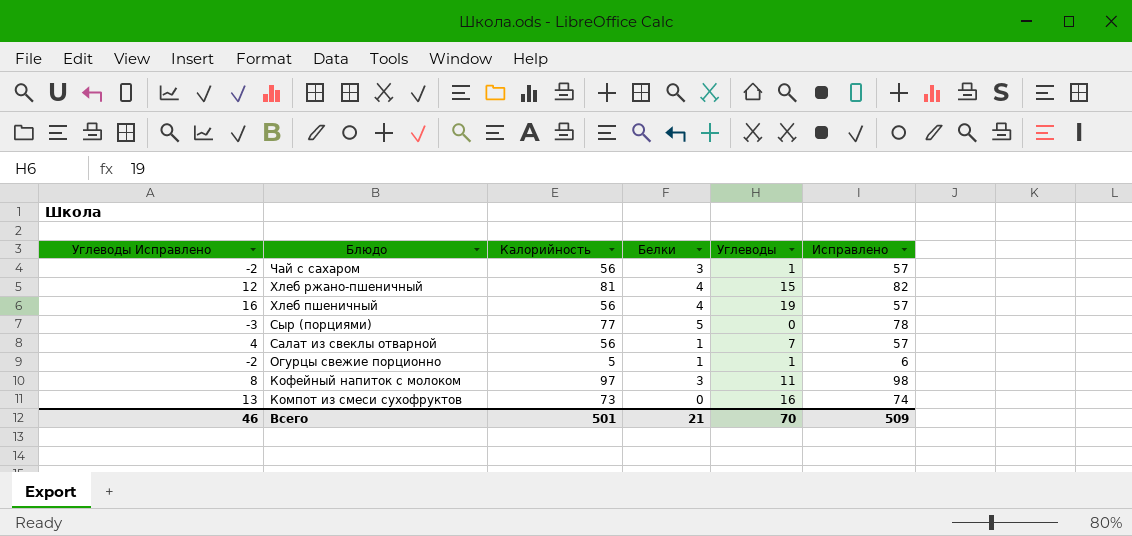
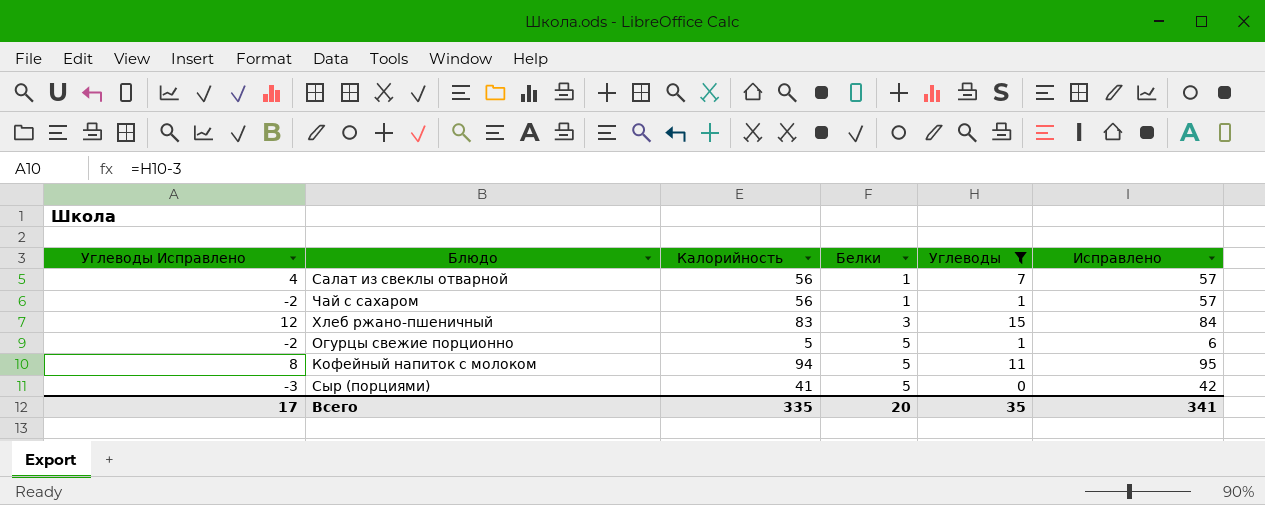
filter: none -> Углеводы <= 15
row order: Блюдо descending -> Белки ascending
Чай с сахаром | Белки: 3 -> 1
Хлеб ржано-пшеничный | Калорийность: 81 -> 83
Хлеб ржано-пшеничный | Белки: 4 -> 3
Хлеб ржано-пшеничный | Исправлено: 82 -> 84
Огурцы свежие порционно | Белки: 1 -> 5
Кофейный напиток с молоком | Калорийность: 97 -> 94
Кофейный напиток с молоком | Белки: 3 -> 5
Кофейный напиток с молоком | Исправлено: 98 -> 95
Сыр (порциями) | Калорийность: 77 -> 41
Сыр (порциями) | Исправлено: 78 -> 42
Всего | Углеводы Исправлено: 46 -> 17
Всего | Калорийность: 501 -> 335
Всего | Белки: 21 -> 20
Всего | Углеводы: 70 -> 35
Всего | Исправлено: 509 -> 341

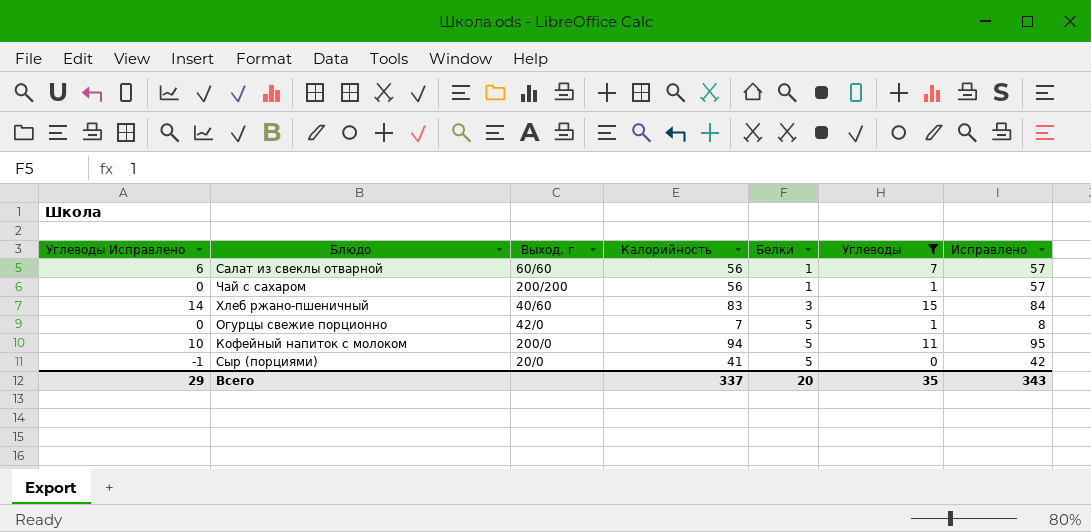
column Углеводы Исправлено | formula: [Углеводы] - 3 -> [Углеводы] - 1
column Выход, г | position: none -> 3
Огурцы свежие порционно | Калорийность: 5 -> 7
Огурцы свежие порционно | Исправлено: 6 -> 8
Всего | Углеводы Исправлено: 17 -> 29
Всего | Калорийность: 335 -> 337
Всего | Исправлено: 341 -> 343

